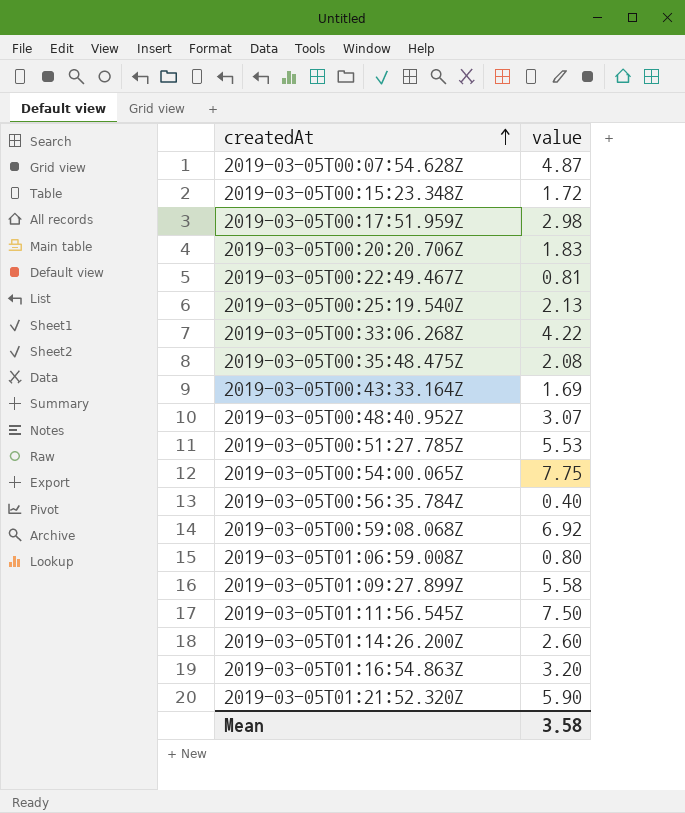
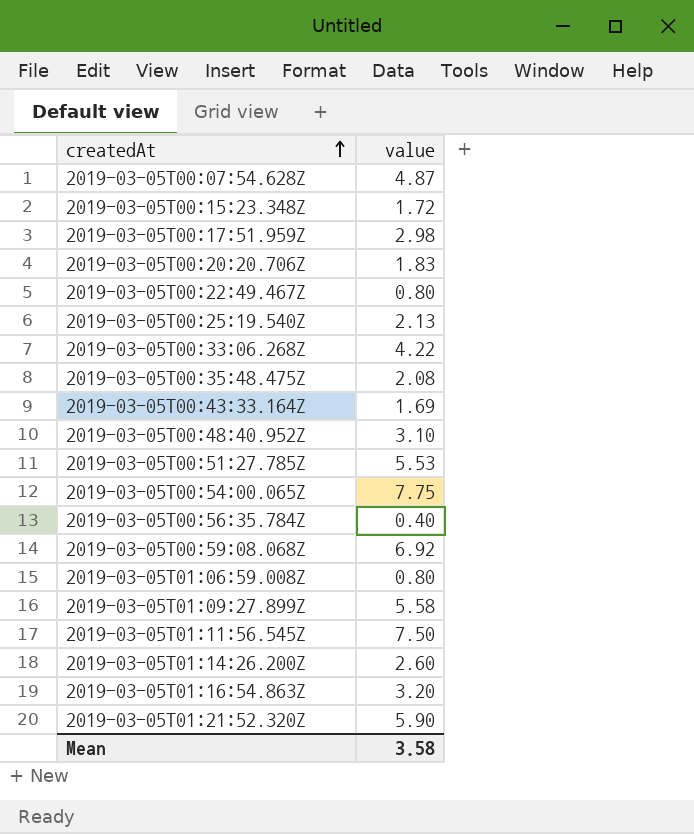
2019-03-05T00:22:49.467Z | value: 0.81 -> 0.80
2019-03-05T00:48:40.952Z | value: 3.07 -> 3.10

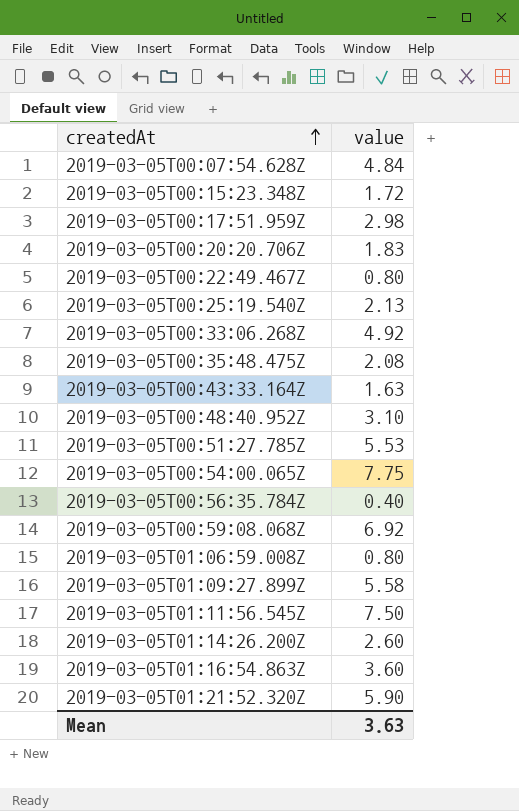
2019-03-05T00:07:54.628Z | value: 4.87 -> 4.84
2019-03-05T00:33:06.268Z | value: 4.22 -> 4.92
2019-03-05T00:43:33.164Z | value: 1.69 -> 1.63
2019-03-05T01:16:54.863Z | value: 3.20 -> 3.60
Mean | value: 3.58 -> 3.63

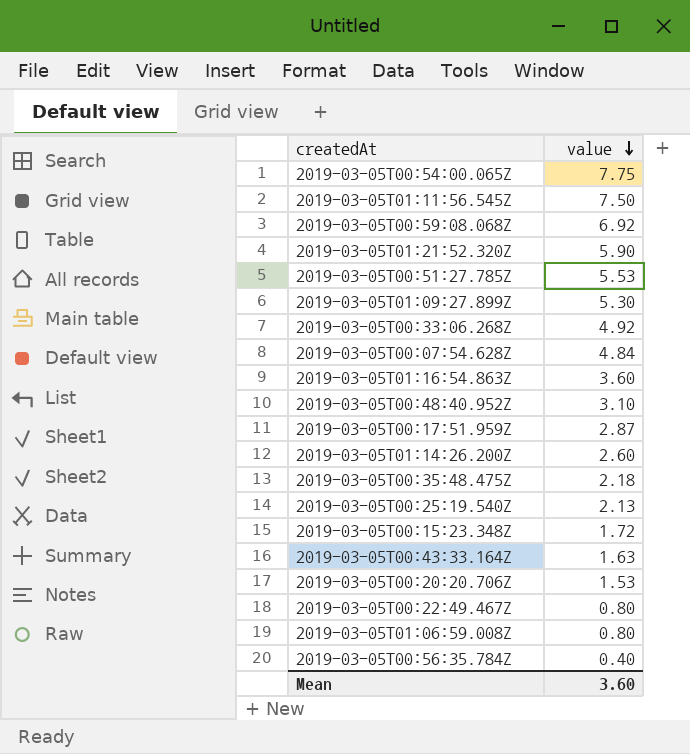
row order: createdAt ascending -> value descending
2019-03-05T01:09:27.899Z | value: 5.58 -> 5.30
2019-03-05T00:17:51.959Z | value: 2.98 -> 2.87
2019-03-05T00:35:48.475Z | value: 2.08 -> 2.18
2019-03-05T00:20:20.706Z | value: 1.83 -> 1.53
Mean | value: 3.63 -> 3.60

